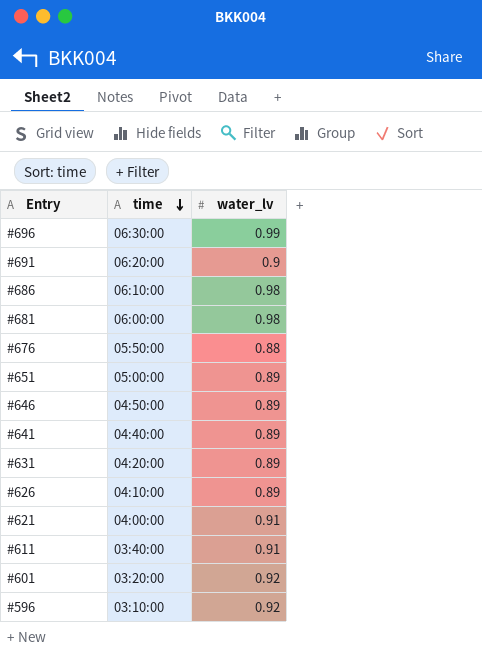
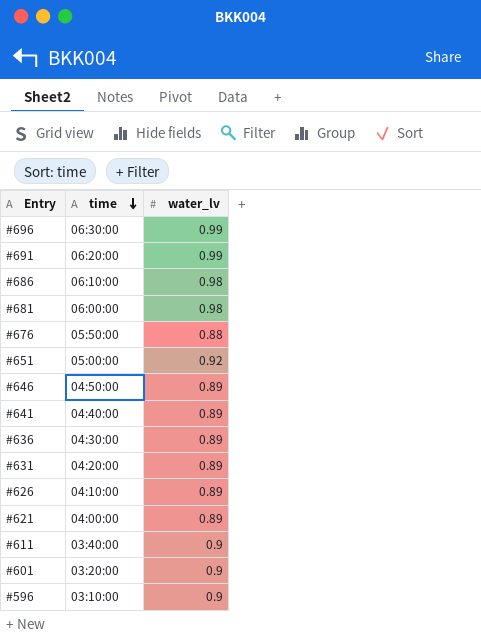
#691 | water_lv: 0.9 -> 0.99
#651 | water_lv: 0.89 -> 0.92
row #636: none -> 04:30:00 | 0.89
#621 | water_lv: 0.91 -> 0.89
#611 | water_lv: 0.91 -> 0.9
#601 | water_lv: 0.92 -> 0.9
#596 | water_lv: 0.92 -> 0.9

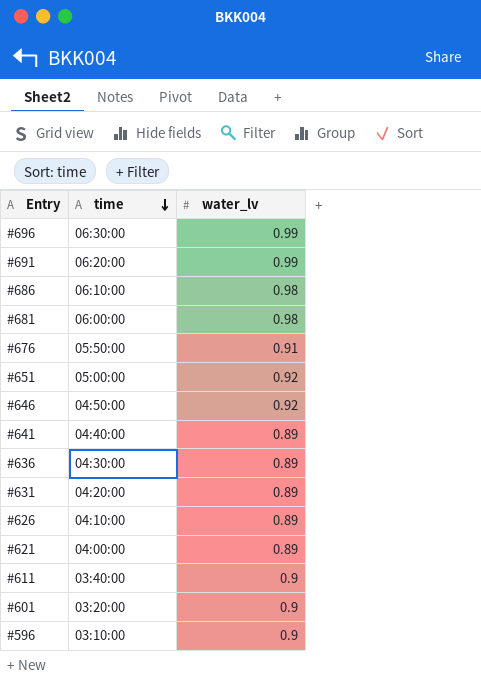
#676 | water_lv: 0.88 -> 0.91
#646 | water_lv: 0.89 -> 0.92

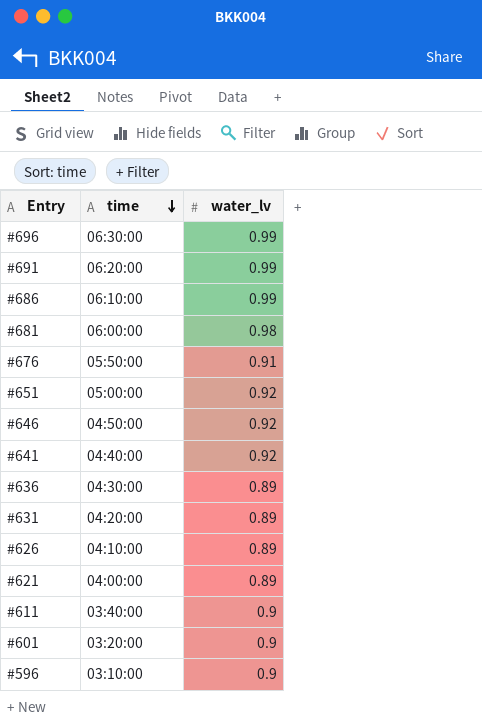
#686 | water_lv: 0.98 -> 0.99
#641 | water_lv: 0.89 -> 0.92

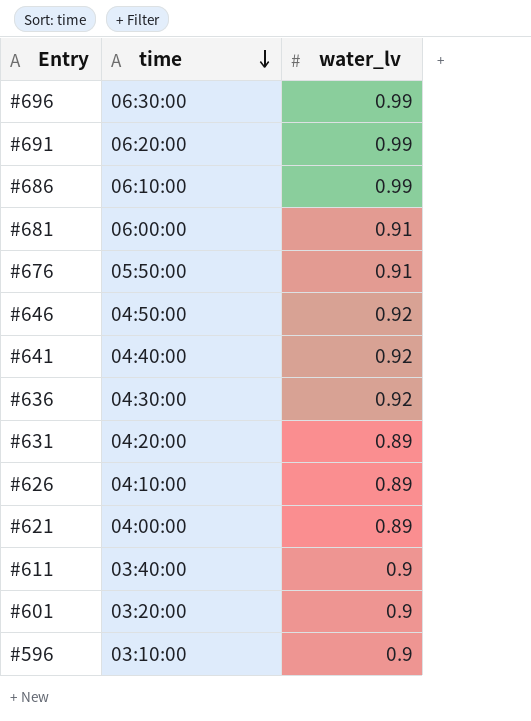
row #651: 05:00:00 | 0.92 -> none
#681 | water_lv: 0.98 -> 0.91
#636 | water_lv: 0.89 -> 0.92

